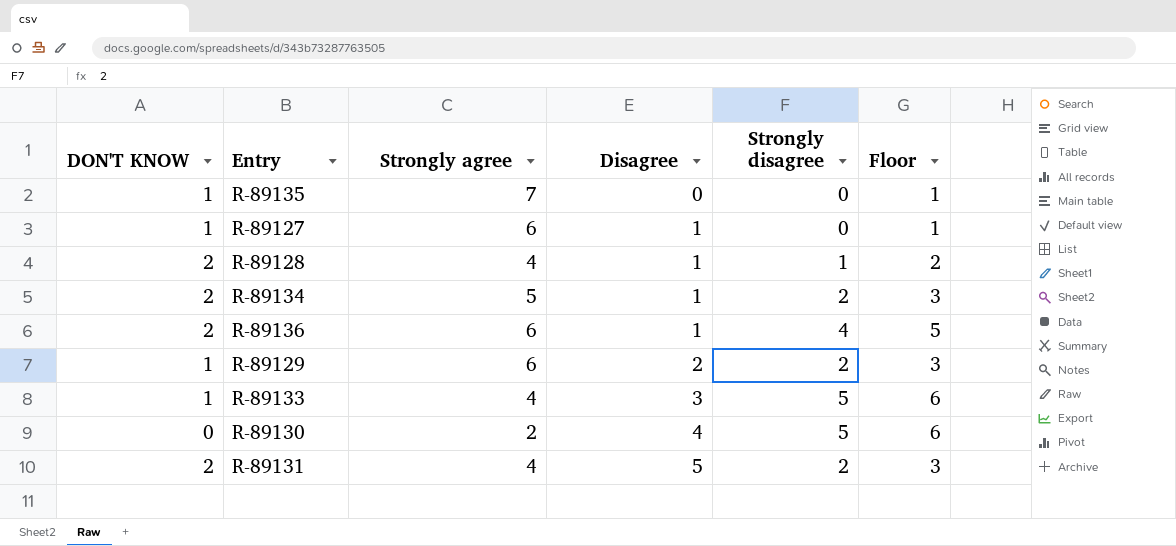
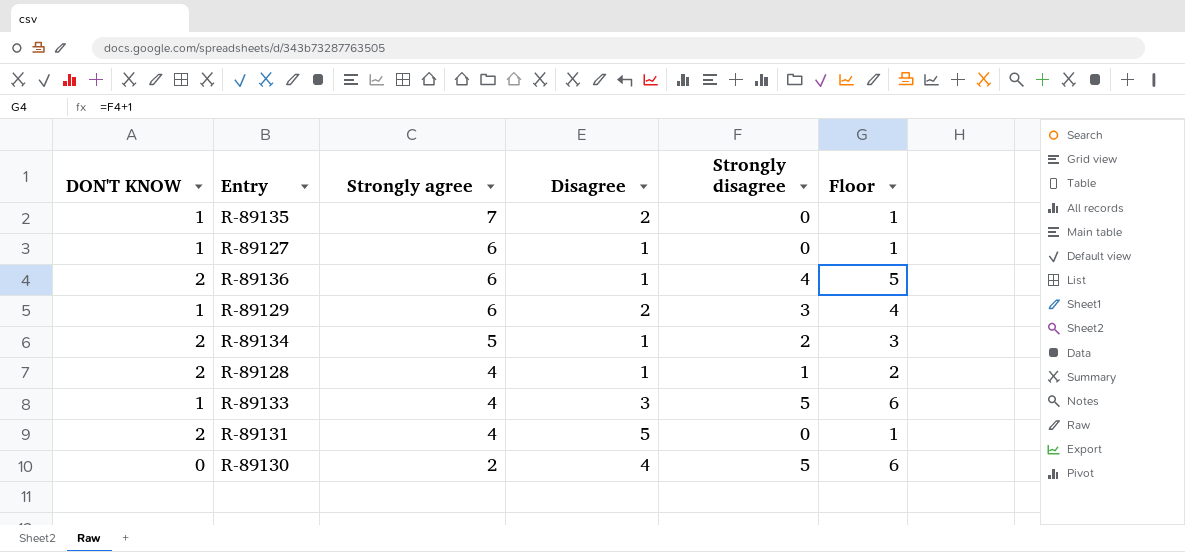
row order: Disagree ascending -> Strongly agree descending
R-89135 | Disagree: 0 -> 2
R-89129 | Strongly disagree: 2 -> 3
R-89129 | Floor: 3 -> 4
R-89131 | Strongly disagree: 2 -> 0
R-89131 | Floor: 3 -> 1

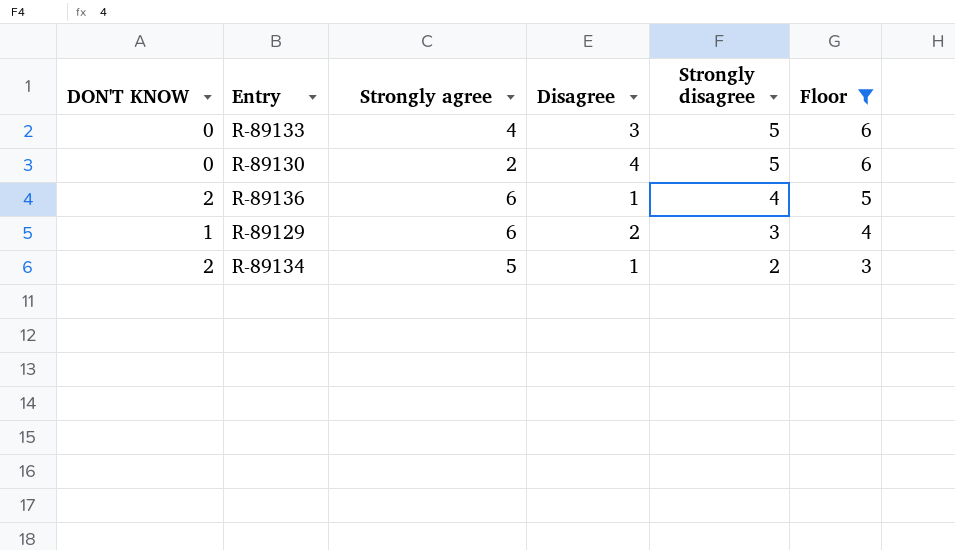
filter: none -> Floor >= 3
row order: Strongly agree descending -> Strongly disagree descending
R-89133 | DON'T KNOW: 1 -> 0

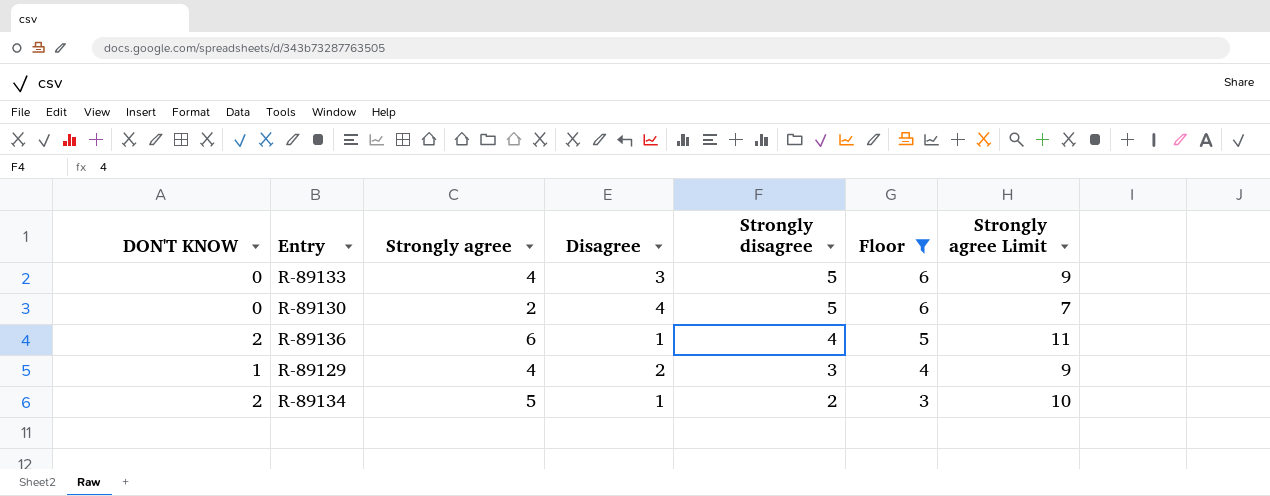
column Strongly agree Limit | formula: none -> [Strongly agree] + 5
R-89129 | Strongly agree: 6 -> 4

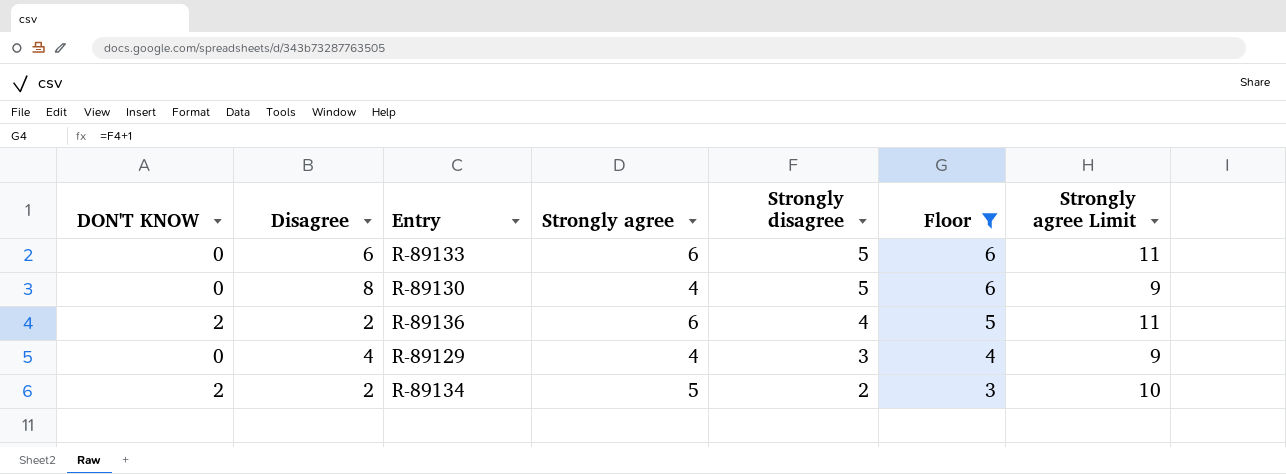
column Disagree | position: 4 -> 2
R-89133 | Disagree: 3 -> 6
R-89133 | Strongly agree: 4 -> 6
R-89133 | Strongly agree Limit: 9 -> 11
R-89130 | Disagree: 4 -> 8
R-89130 | Strongly agree: 2 -> 4
R-89130 | Strongly agree Limit: 7 -> 9
R-89136 | Disagree: 1 -> 2
R-89129 | DON'T KNOW: 1 -> 0
R-89129 | Disagree: 2 -> 4
R-89134 | Disagree: 1 -> 2

